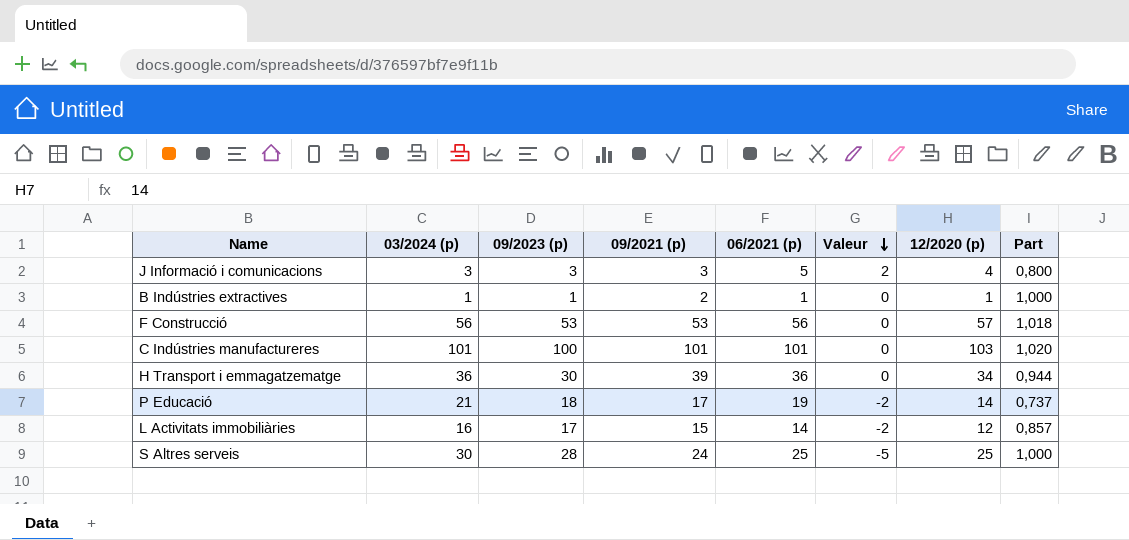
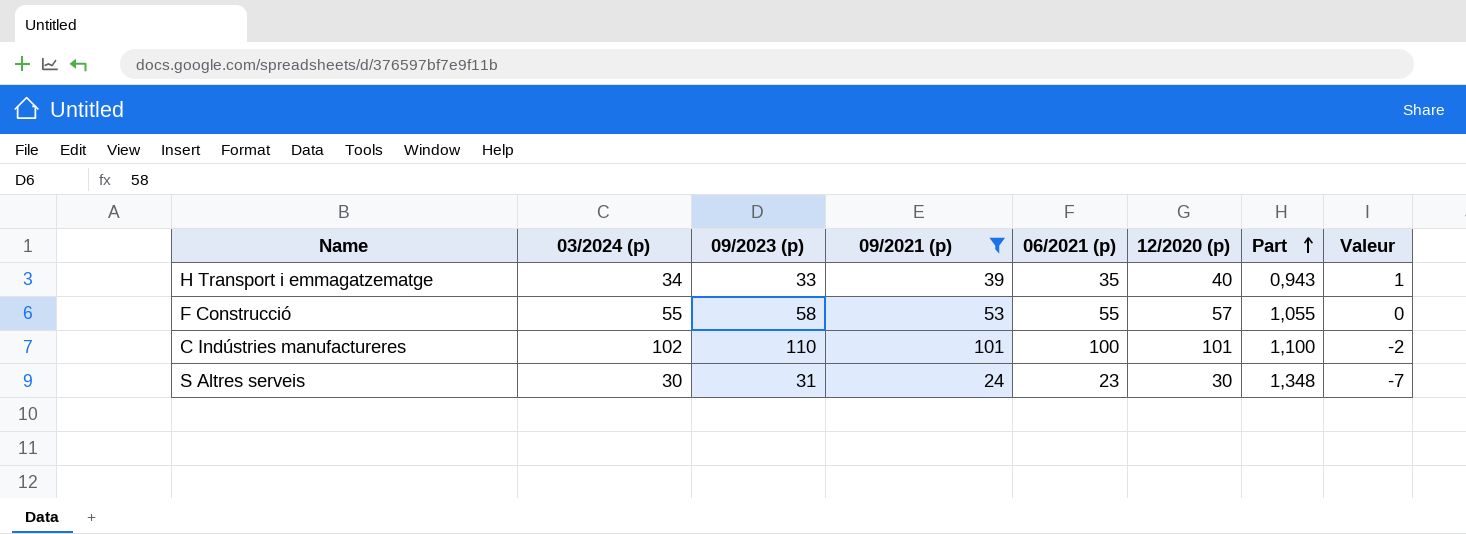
filter: none -> 09/2021 (p) >= 24
row order: Valeur descending -> Part ascending
column Part | formula: [12/2020 (p)] / [06/2021 (p)] -> [09/2023 (p)] / [06/2021 (p)]
column Valeur | position: 6 -> 8
H Transport i emmagatzematge | 03/2024 (p): 36 -> 34
H Transport i emmagatzematge | 09/2023 (p): 30 -> 33
H Transport i emmagatzematge | 06/2021 (p): 36 -> 35
H Transport i emmagatzematge | 12/2020 (p): 34 -> 40
H Transport i emmagatzematge | Valeur: 0 -> 1
F Construcció | 03/2024 (p): 56 -> 55
F Construcció | 09/2023 (p): 53 -> 58
F Construcció | 06/2021 (p): 56 -> 55
C Indústries manufactureres | 03/2024 (p): 101 -> 102
C Indústries manufactureres | 09/2023 (p): 100 -> 110
C Indústries manufactureres | 06/2021 (p): 101 -> 100
C Indústries manufactureres | 12/2020 (p): 103 -> 101
C Indústries manufactureres | Valeur: 0 -> -2
S Altres serveis | 09/2023 (p): 28 -> 31
S Altres serveis | 06/2021 (p): 25 -> 23
S Altres serveis | 12/2020 (p): 25 -> 30
S Altres serveis | Valeur: -5 -> -7

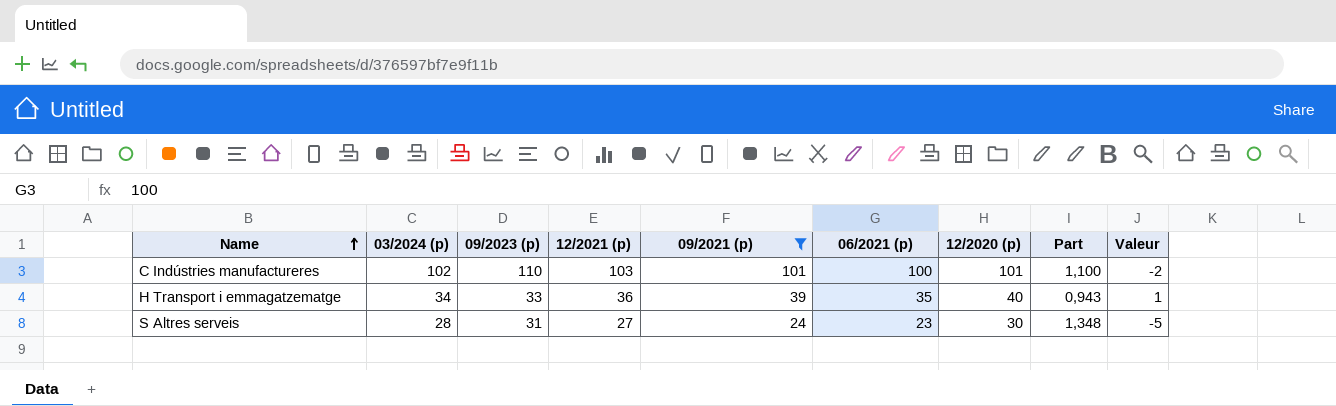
row order: Part ascending -> Name ascending
column 12/2021 (p) | position: none -> 4
row F Construcció: 55 | 58 | 53 | 55 | 57 | 1,055 | 0 -> none
S Altres serveis | 03/2024 (p): 30 -> 28
S Altres serveis | Valeur: -7 -> -5

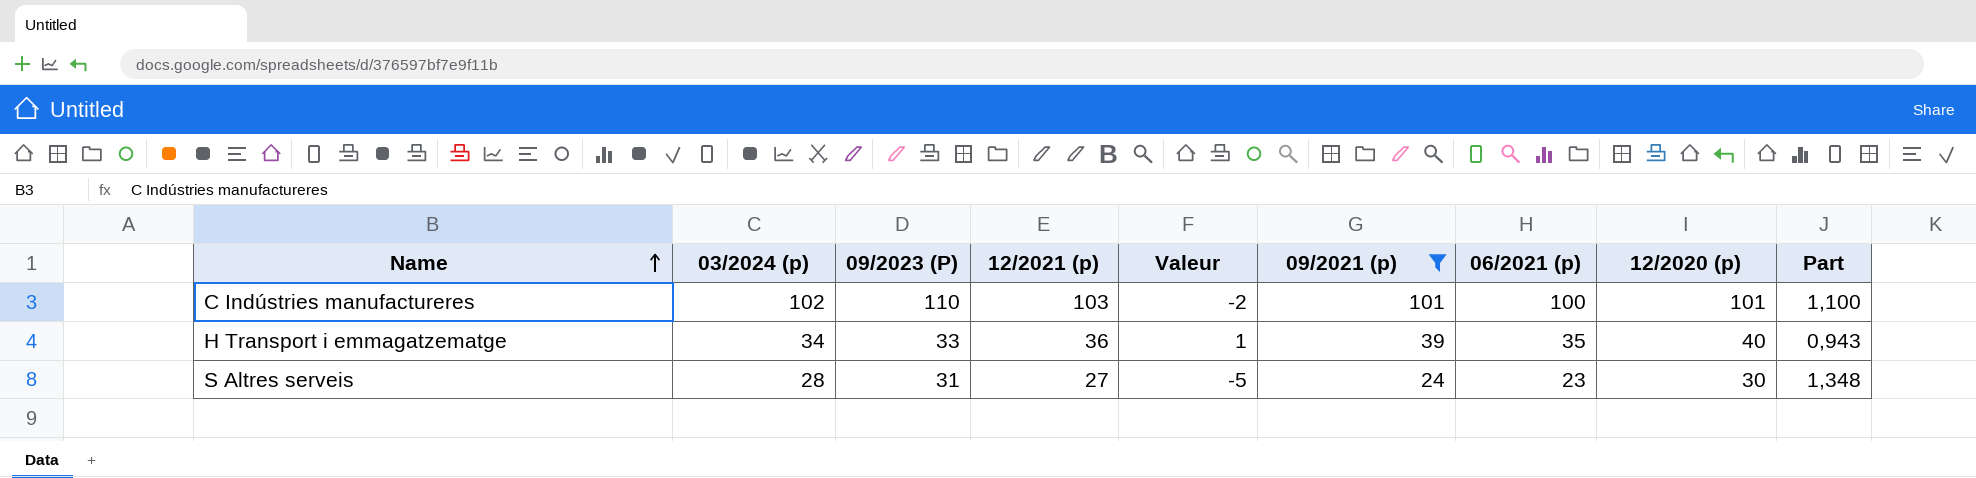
column name: 09/2023 (p) -> 09/2023 (P)
column Valeur | position: 9 -> 5

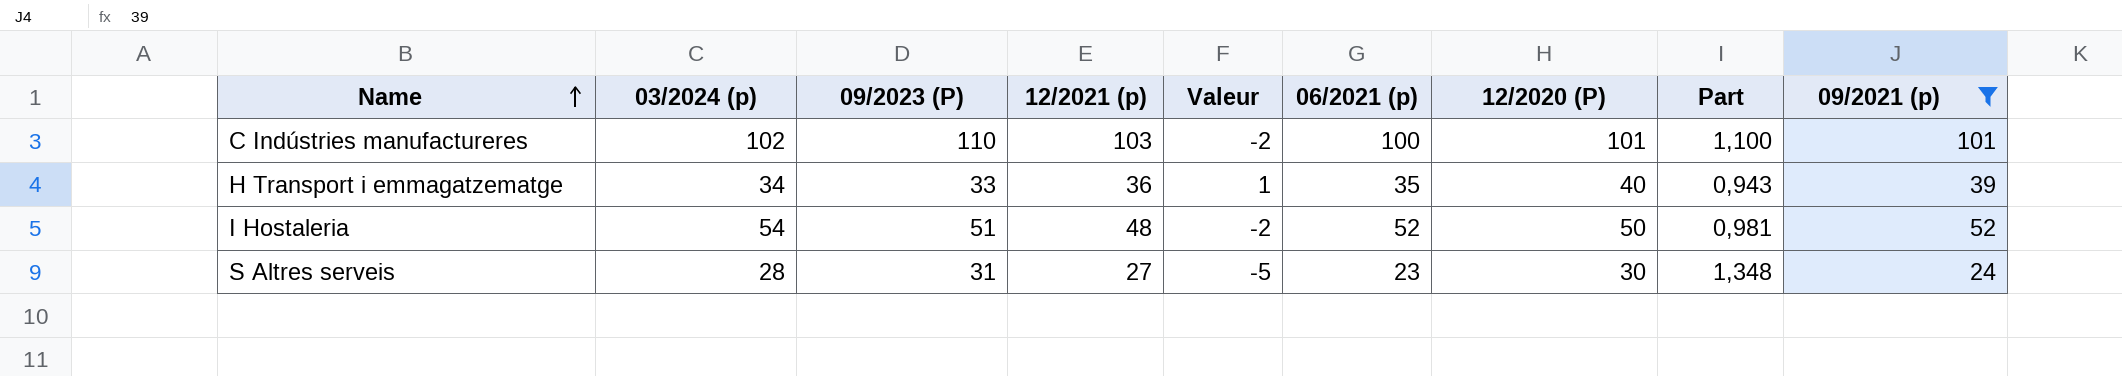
column name: 12/2020 (p) -> 12/2020 (P)
column 09/2021 (p) | position: 6 -> 9
row I Hostaleria: none -> 54 | 51 | 48 | -2 | 52 | 50 | 0,981 | 52

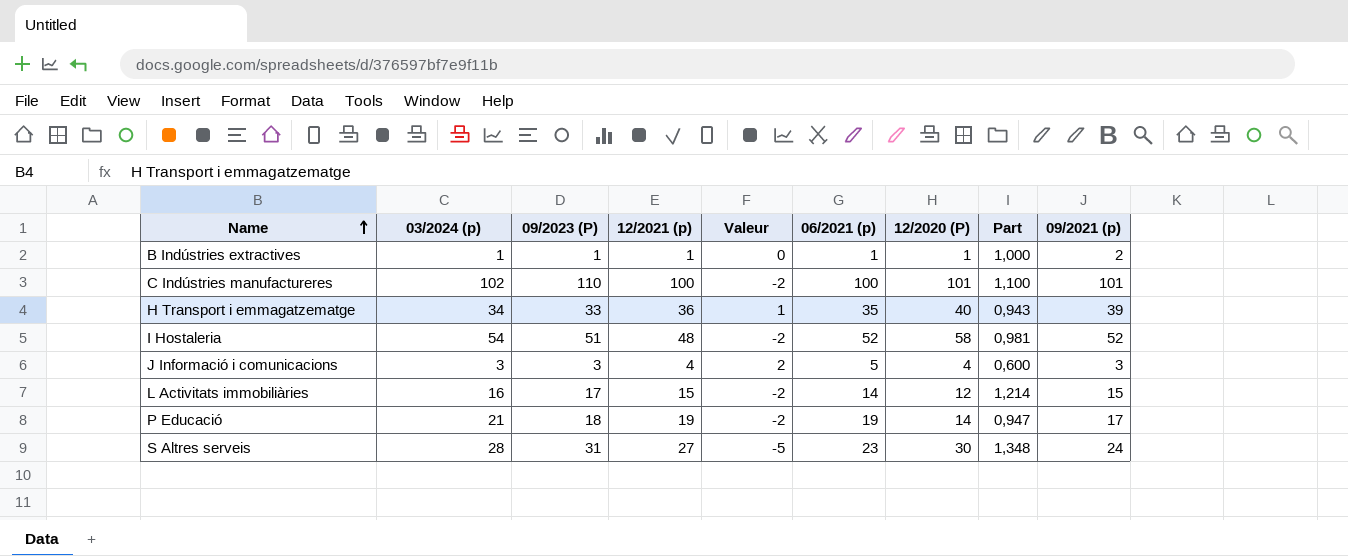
filter: 09/2021 (p) >= 24 -> none
C Indústries manufactureres | 12/2021 (p): 103 -> 100
I Hostaleria | 12/2020 (P): 50 -> 58

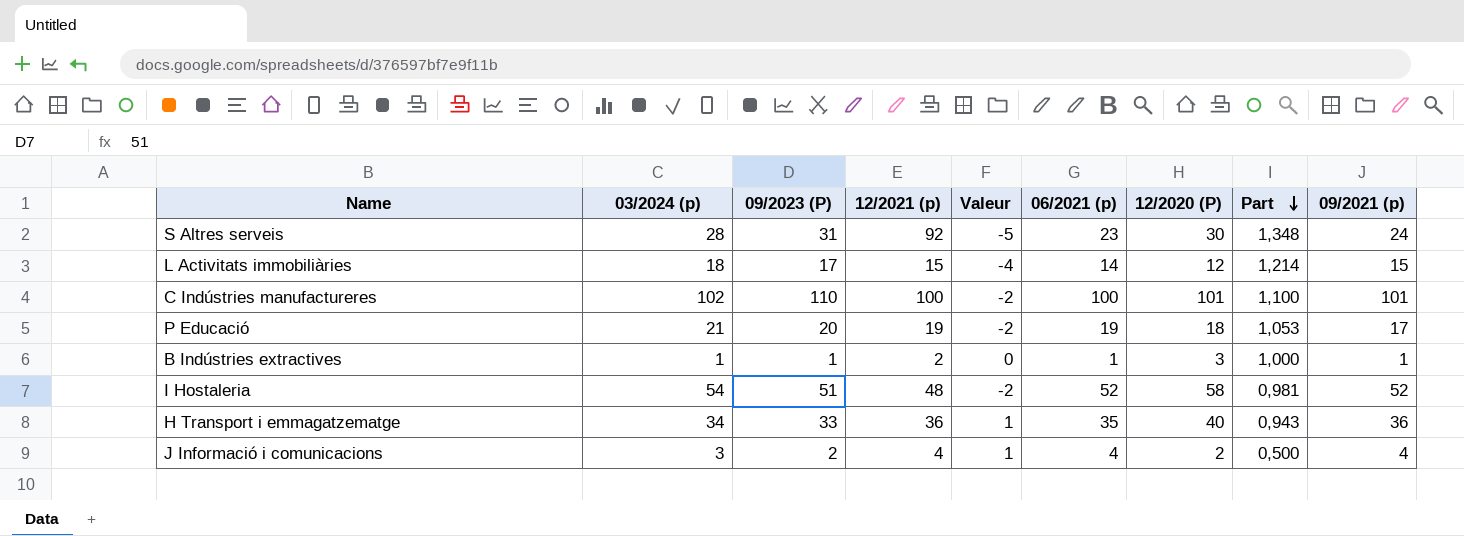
row order: Name ascending -> Part descending
S Altres serveis | 12/2021 (p): 27 -> 92
L Activitats immobiliàries | 03/2024 (p): 16 -> 18
L Activitats immobiliàries | Valeur: -2 -> -4
P Educació | 09/2023 (P): 18 -> 20
P Educació | 12/2020 (P): 14 -> 18
P Educació | Part: 0,947 -> 1,053
B Indústries extractives | 12/2021 (p): 1 -> 2
B Indústries extractives | 12/2020 (P): 1 -> 3
B Indústries extractives | 09/2021 (p): 2 -> 1
H Transport i emmagatzematge | 09/2021 (p): 39 -> 36
J Informació i comunicacions | 09/2023 (P): 3 -> 2
J Informació i comunicacions | Valeur: 2 -> 1
J Informació i comunicacions | 06/2021 (p): 5 -> 4
J Informació i comunicacions | 12/2020 (P): 4 -> 2
J Informació i comunicacions | Part: 0,600 -> 0,500
J Informació i comunicacions | 09/2021 (p): 3 -> 4

